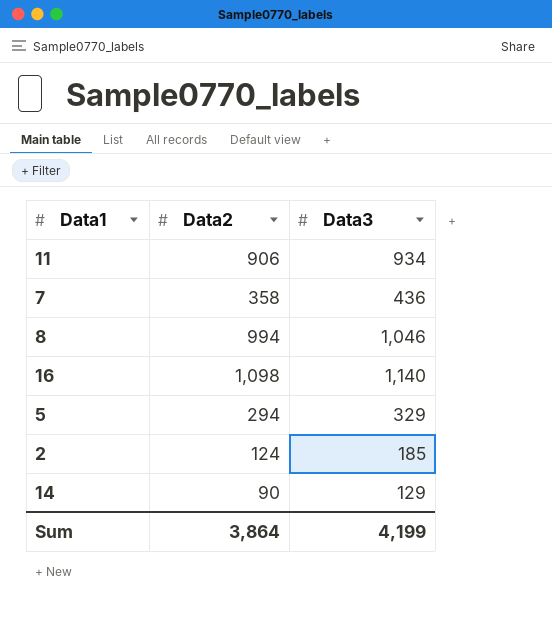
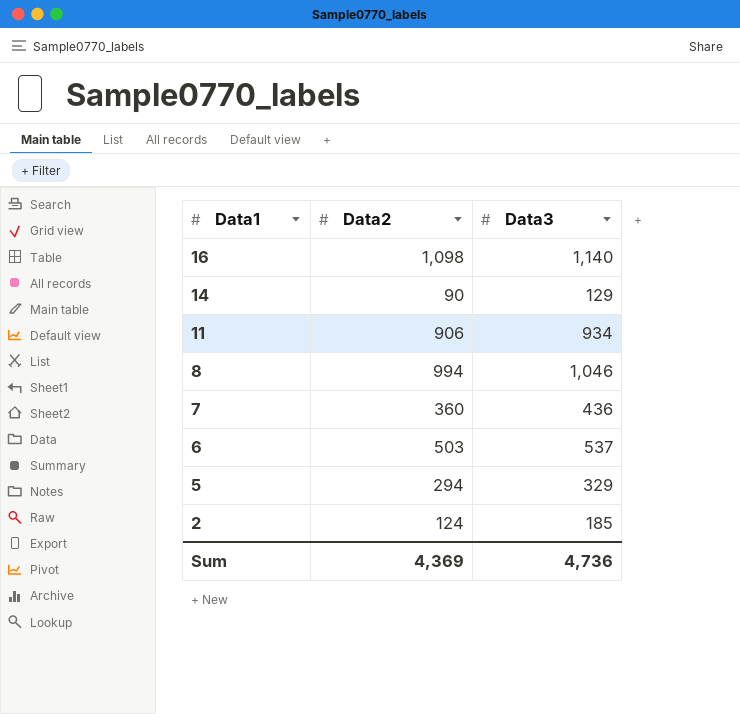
row order: none -> Data1 descending
7 | Data2: 358 -> 360
row 6: none -> 503 | 537
Sum | Data2: 3,864 -> 4,369
Sum | Data3: 4,199 -> 4,736

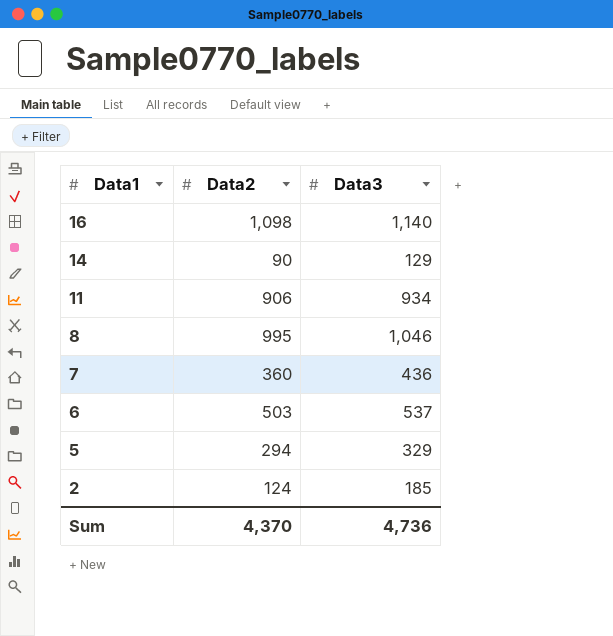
8 | Data2: 994 -> 995
Sum | Data2: 4,369 -> 4,370

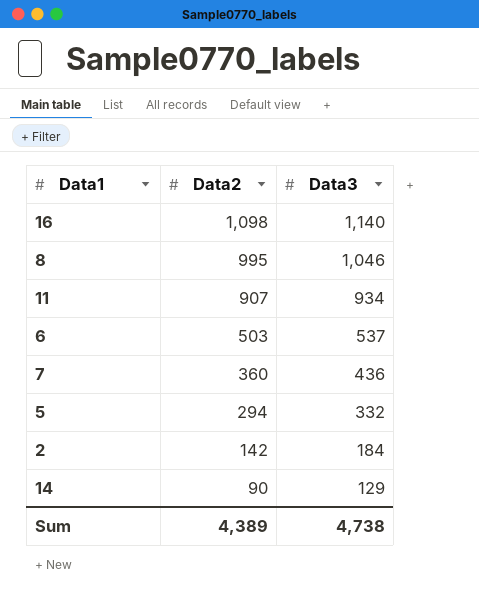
row order: Data1 descending -> Data2 descending
11 | Data2: 906 -> 907
5 | Data3: 329 -> 332
2 | Data2: 124 -> 142
2 | Data3: 185 -> 184
Sum | Data2: 4,370 -> 4,389
Sum | Data3: 4,736 -> 4,738

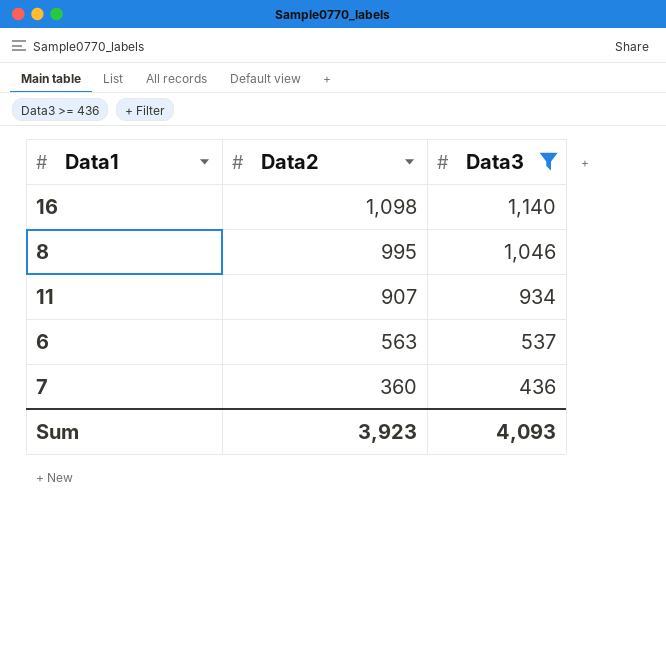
filter: none -> Data3 >= 436
6 | Data2: 503 -> 563
Sum | Data2: 4,389 -> 3,923
Sum | Data3: 4,738 -> 4,093

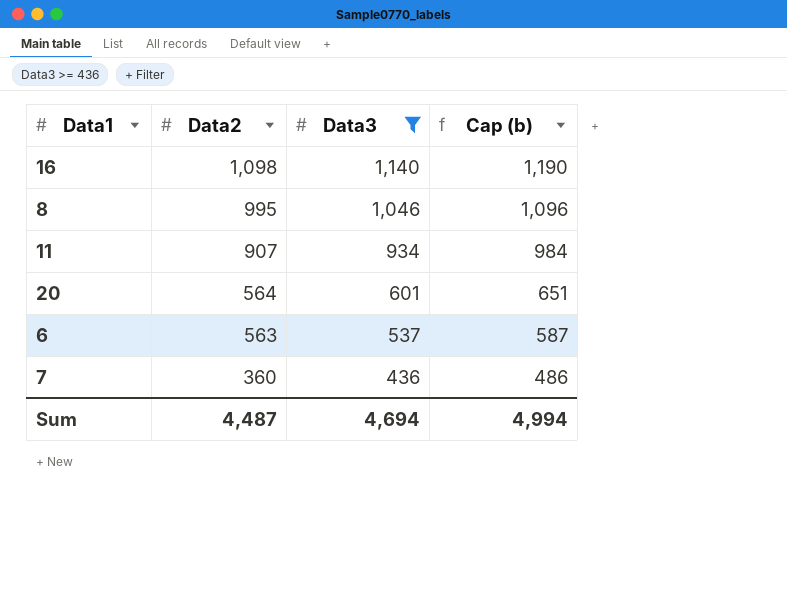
column Cap (b) | formula: none -> [Data3] + 50
row 20: none -> 564 | 601 | 651
Sum | Data2: 3,923 -> 4,487
Sum | Data3: 4,093 -> 4,694

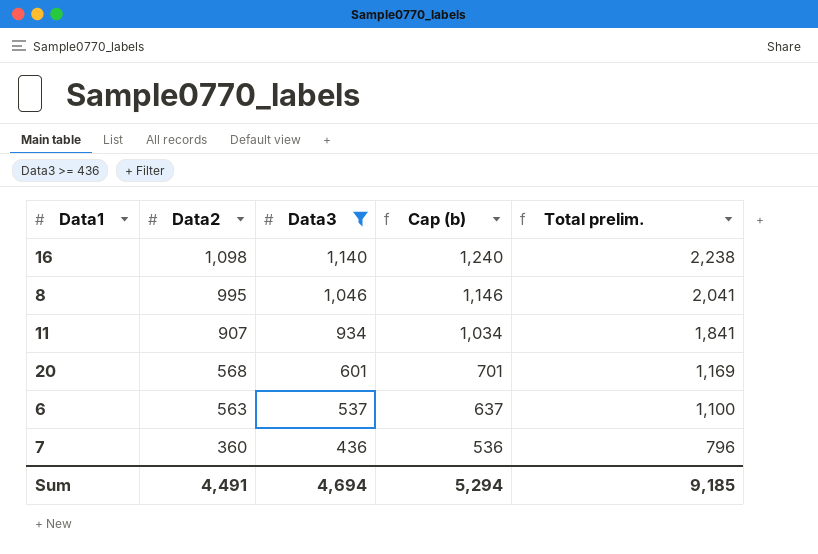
column Cap (b) | formula: [Data3] + 50 -> [Data3] + 100
column Total prelim. | formula: none -> [Data2] + [Data3]
20 | Data2: 564 -> 568
Sum | Data2: 4,487 -> 4,491
Sum | Cap (b): 4,994 -> 5,294

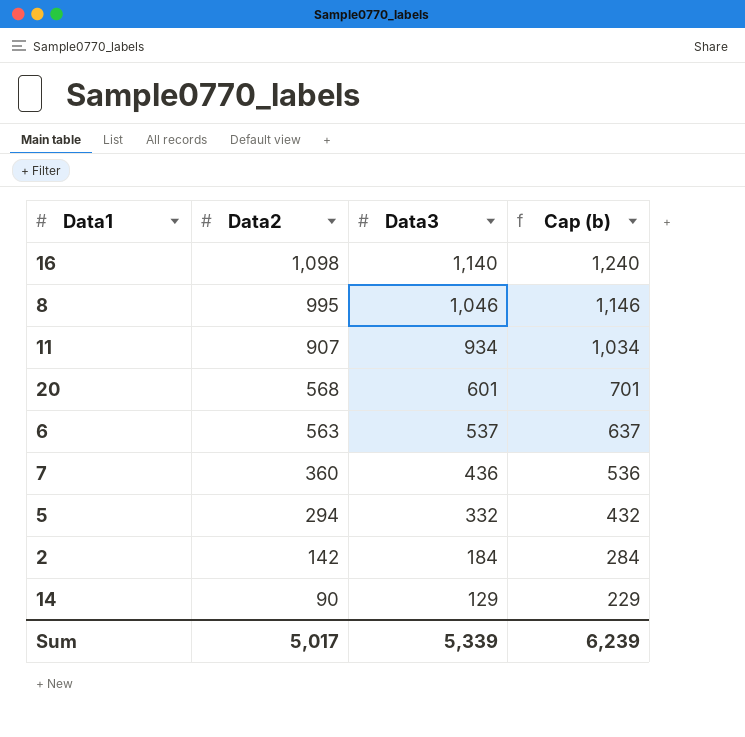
filter: Data3 >= 436 -> none
column Total prelim. | formula: [Data2] + [Data3] -> none
Sum | Data2: 4,491 -> 5,017
Sum | Data3: 4,694 -> 5,339
Sum | Cap (b): 5,294 -> 6,239

